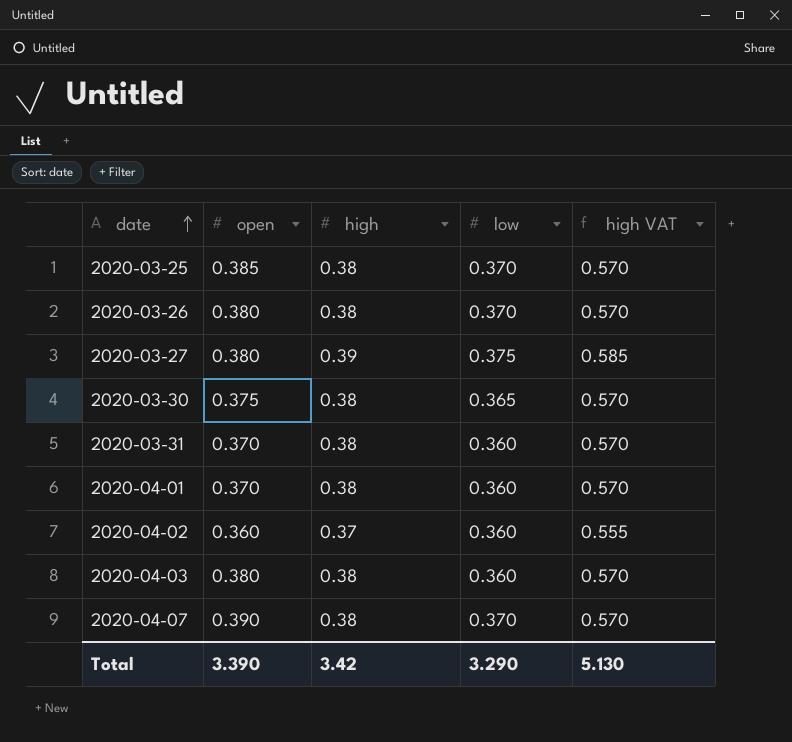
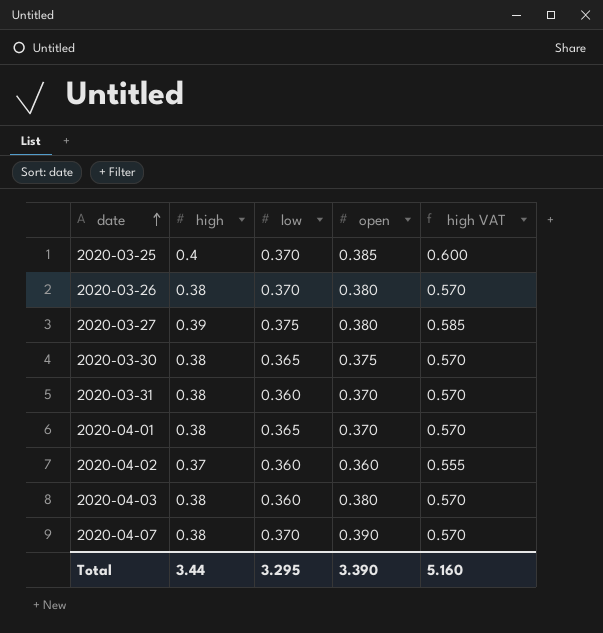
column open | position: 2 -> 4
2020-03-25 | high: 0.38 -> 0.4
2020-03-25 | high VAT: 0.570 -> 0.600
2020-04-01 | low: 0.360 -> 0.365
Total | high: 3.42 -> 3.44
Total | low: 3.290 -> 3.295
Total | high VAT: 5.130 -> 5.160

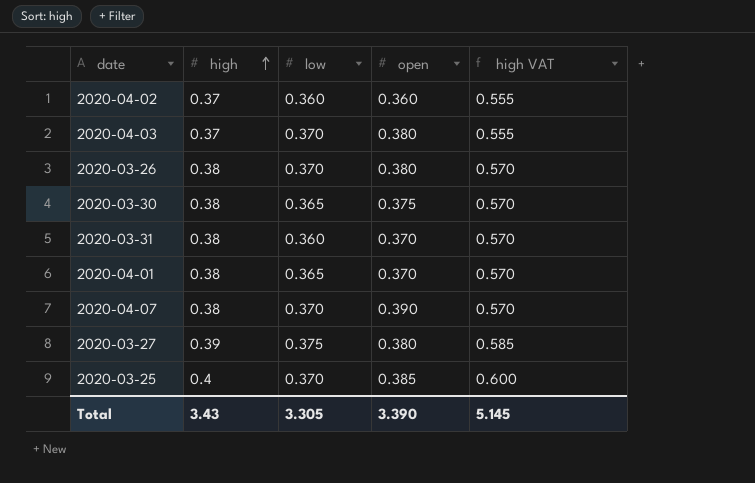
row order: date ascending -> high ascending
2020-04-03 | high: 0.38 -> 0.37
2020-04-03 | low: 0.360 -> 0.370
2020-04-03 | high VAT: 0.570 -> 0.555
Total | high: 3.44 -> 3.43
Total | low: 3.295 -> 3.305
Total | high VAT: 5.160 -> 5.145

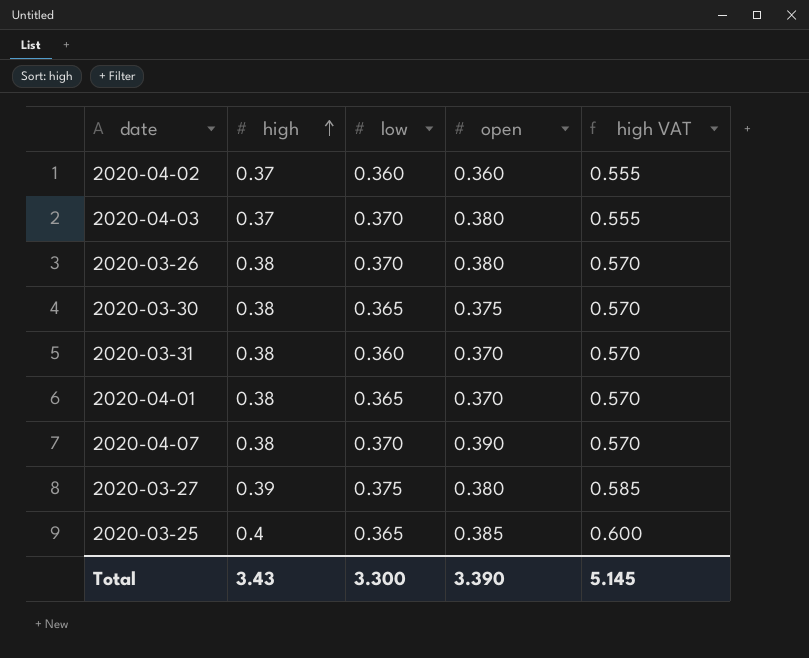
2020-03-25 | low: 0.370 -> 0.365
Total | low: 3.305 -> 3.300

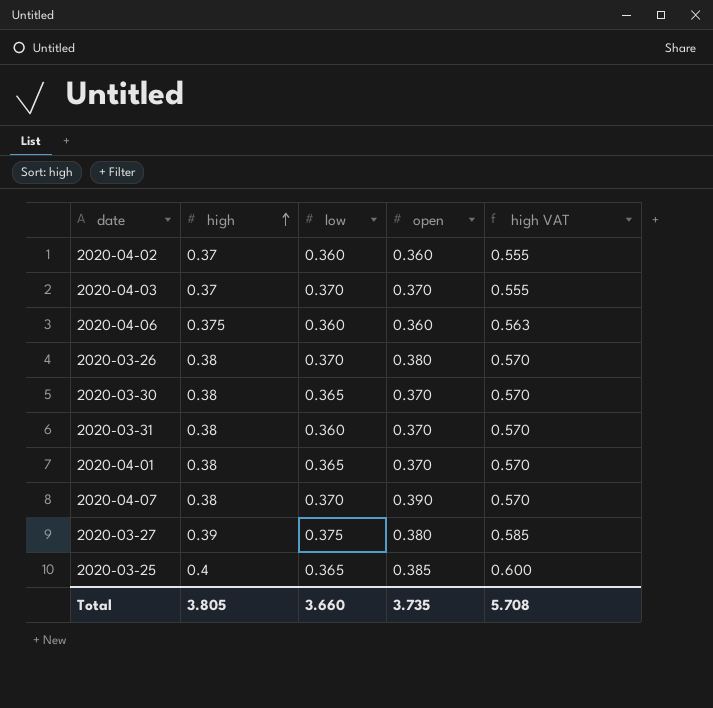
2020-04-03 | open: 0.380 -> 0.370
row 2020-04-06: none -> 0.375 | 0.360 | 0.360 | 0.563
2020-03-30 | open: 0.375 -> 0.370
Total | high: 3.43 -> 3.805
Total | low: 3.300 -> 3.660
Total | open: 3.390 -> 3.735
Total | high VAT: 5.145 -> 5.708

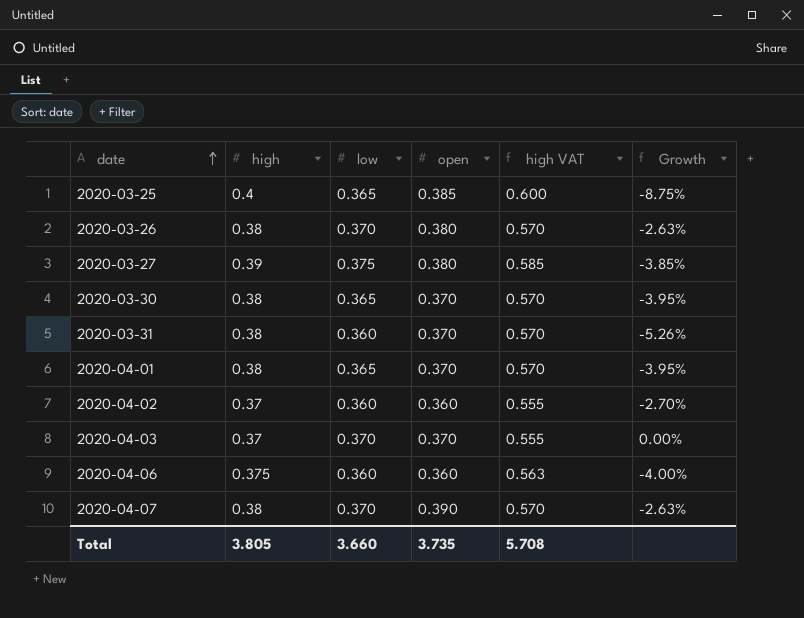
row order: high ascending -> date ascending
column Growth | formula: none -> ([low] - [high]) / [high]

